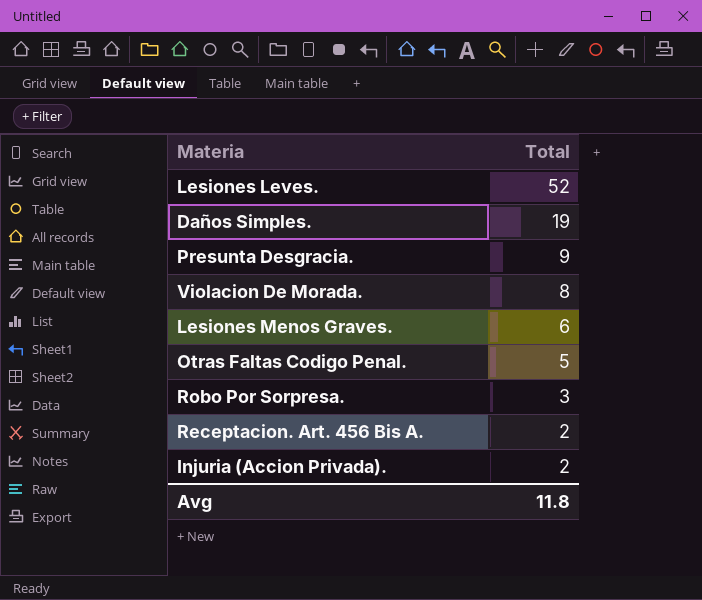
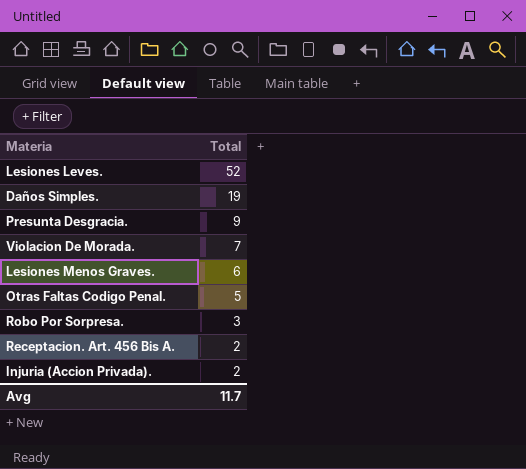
Violacion De Morada. | Total: 8 -> 7
Avg | Total: 11.8 -> 11.7

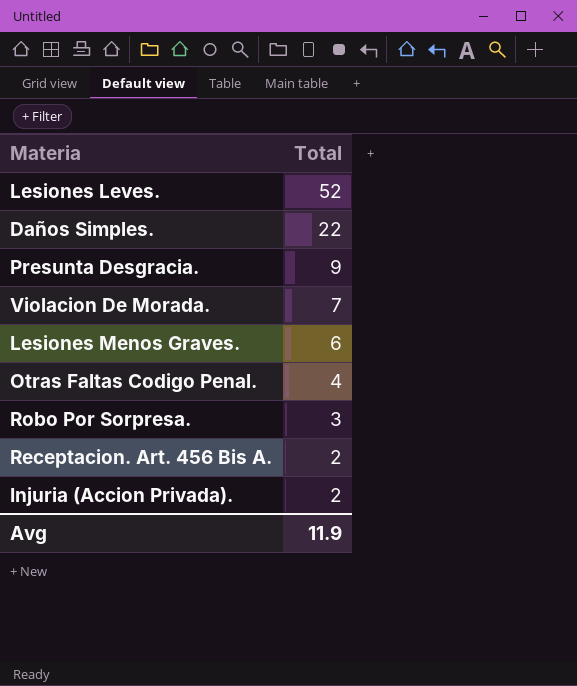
Daños Simples. | Total: 19 -> 22
Otras Faltas Codigo Penal. | Total: 5 -> 4
Avg | Total: 11.7 -> 11.9

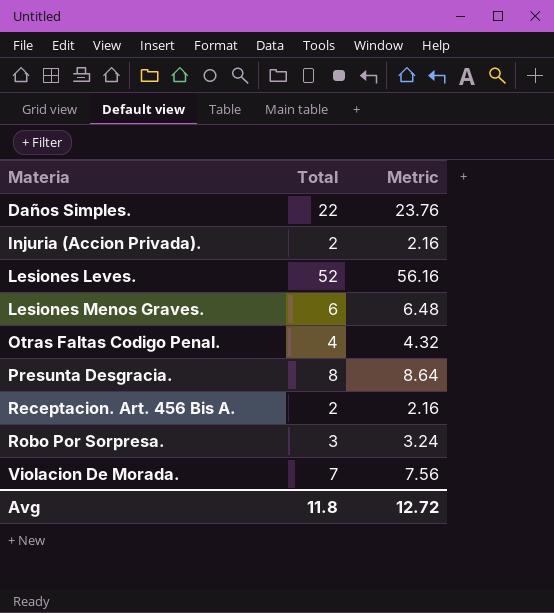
row order: Total descending -> Materia ascending
column Metric | formula: none -> [Total] * 1.08
Presunta Desgracia. | Total: 9 -> 8
Avg | Total: 11.9 -> 11.8

